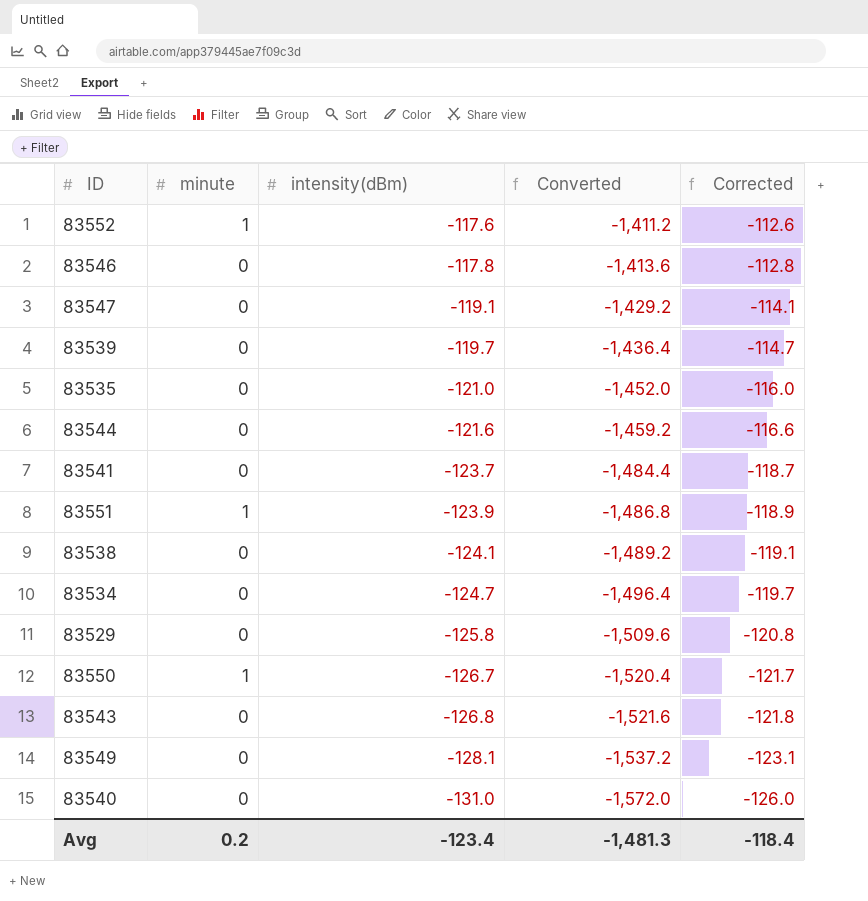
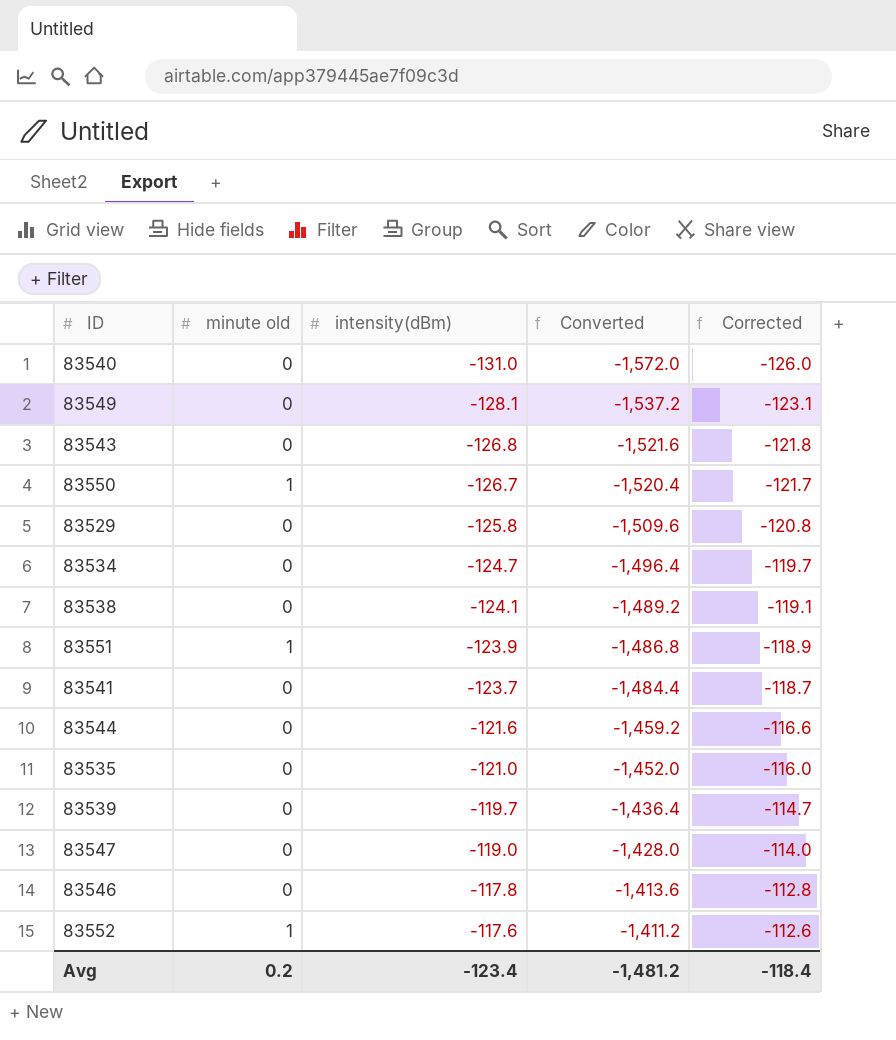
row order: intensity(dBm) descending -> intensity(dBm) ascending
column name: minute -> minute old
83547 | intensity(dBm): -119.1 -> -119.0
83547 | Converted: -1,429.2 -> -1,428.0
83547 | Corrected: -114.1 -> -114.0
Avg | Converted: -1,481.3 -> -1,481.2

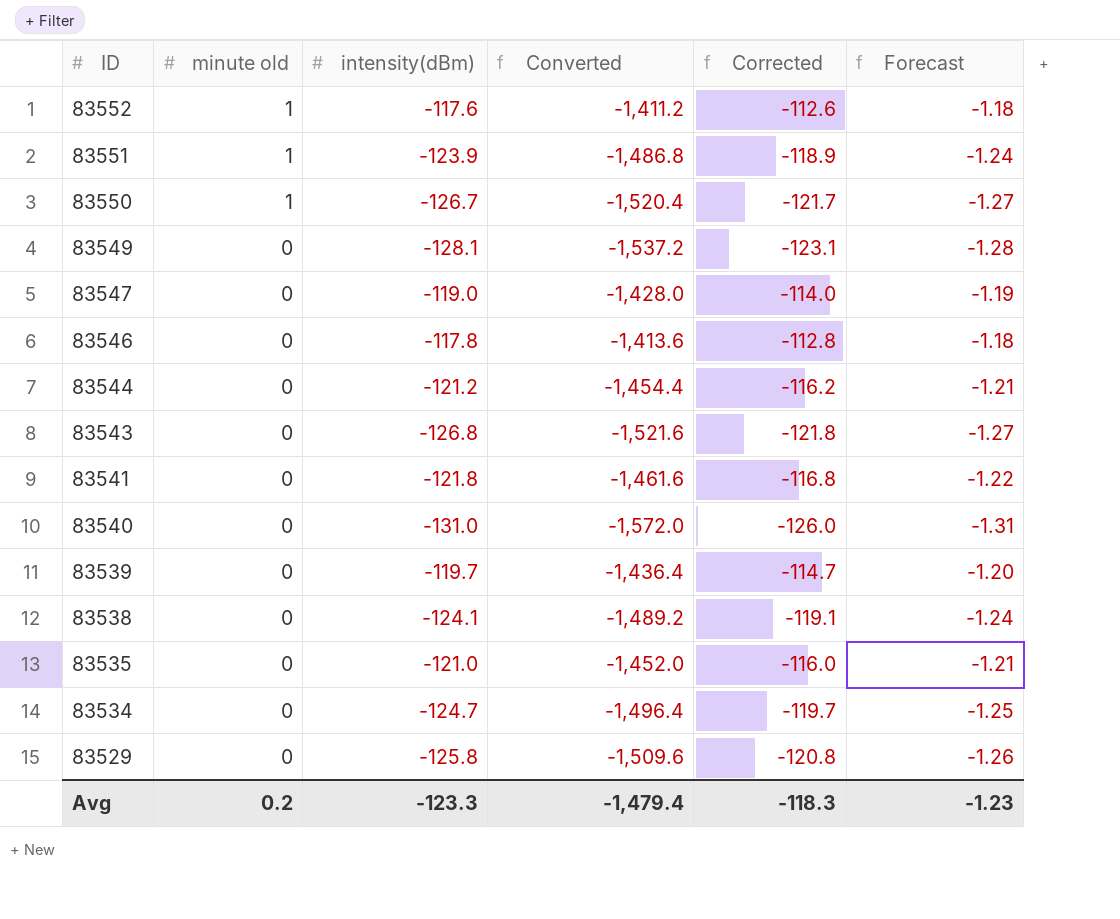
row order: intensity(dBm) ascending -> ID descending
column Forecast | formula: none -> [intensity(dBm)] * 0.01
83544 | intensity(dBm): -121.6 -> -121.2
83544 | Converted: -1,459.2 -> -1,454.4
83544 | Corrected: -116.6 -> -116.2
83541 | intensity(dBm): -123.7 -> -121.8
83541 | Converted: -1,484.4 -> -1,461.6
83541 | Corrected: -118.7 -> -116.8
Avg | intensity(dBm): -123.4 -> -123.3
Avg | Converted: -1,481.2 -> -1,479.4
Avg | Corrected: -118.4 -> -118.3

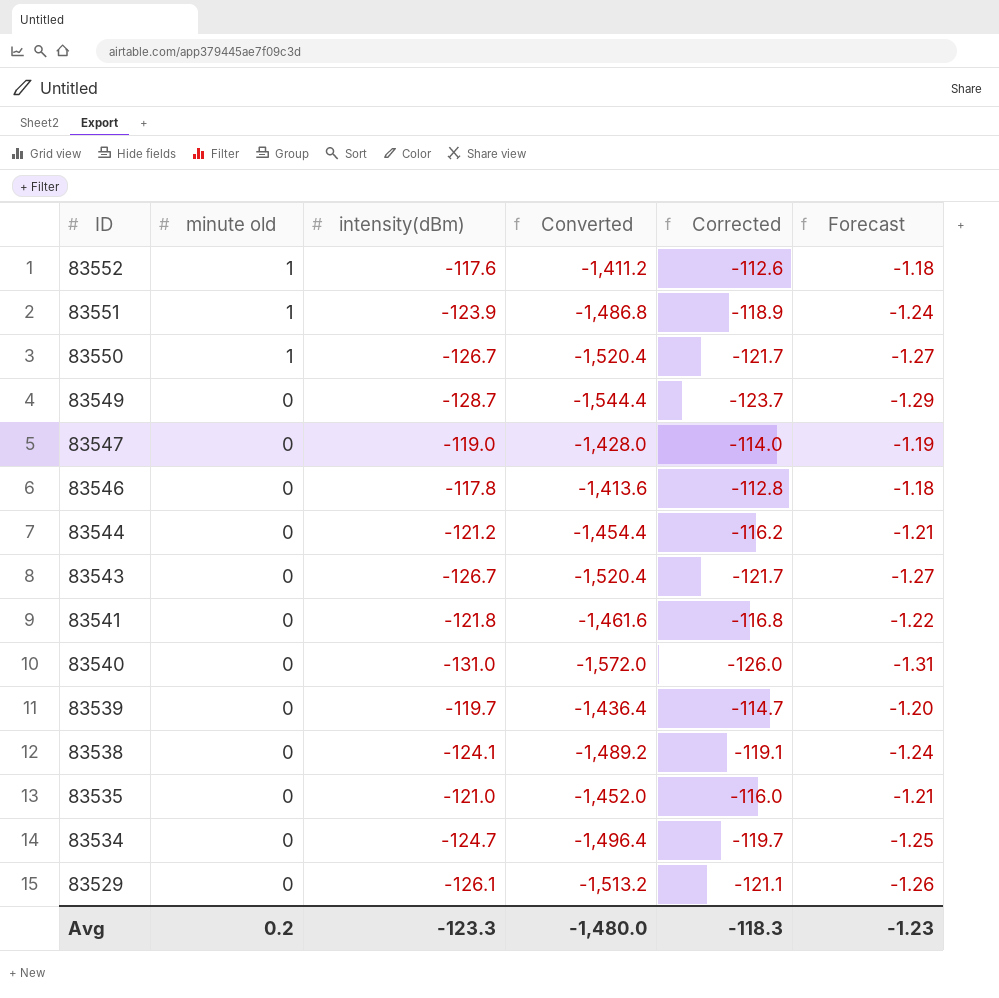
83549 | intensity(dBm): -128.1 -> -128.7
83549 | Converted: -1,537.2 -> -1,544.4
83549 | Corrected: -123.1 -> -123.7
83549 | Forecast: -1.28 -> -1.29
83543 | intensity(dBm): -126.8 -> -126.7
83543 | Converted: -1,521.6 -> -1,520.4
83543 | Corrected: -121.8 -> -121.7
83529 | intensity(dBm): -125.8 -> -126.1
83529 | Converted: -1,509.6 -> -1,513.2
83529 | Corrected: -120.8 -> -121.1
Avg | Converted: -1,479.4 -> -1,480.0

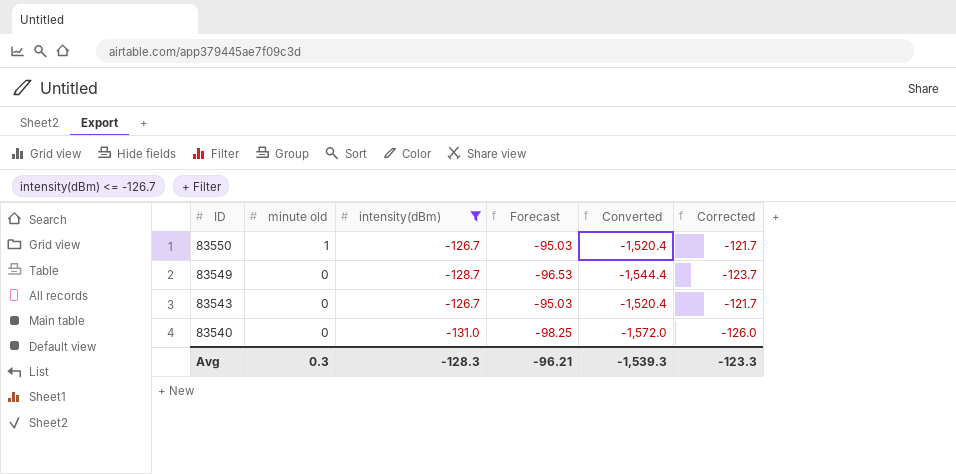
filter: none -> intensity(dBm) <= -126.7
column Forecast | formula: [intensity(dBm)] * 0.01 -> [intensity(dBm)] * 0.75
column Forecast | position: 6 -> 4
Avg | minute old: 0.2 -> 0.3
Avg | intensity(dBm): -123.3 -> -128.3
Avg | Forecast: -1.23 -> -96.21
Avg | Converted: -1,480.0 -> -1,539.3
Avg | Corrected: -118.3 -> -123.3

